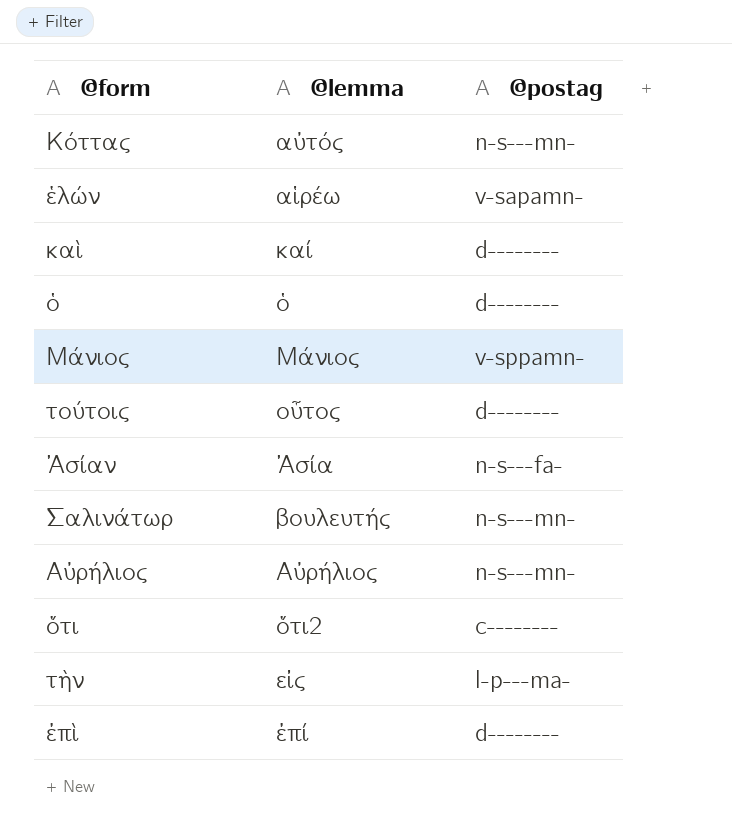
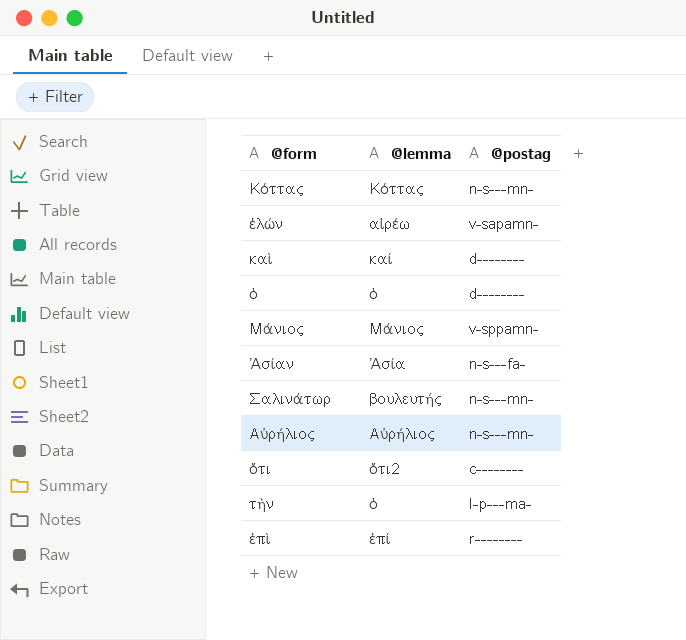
row τούτοις: οὗτος | d-------- -> none
Κόττας | @lemma: αὐτός -> Κόττας
τὴν | @lemma: εἰς -> ὁ
ἐπὶ | @postag: d-------- -> r--------

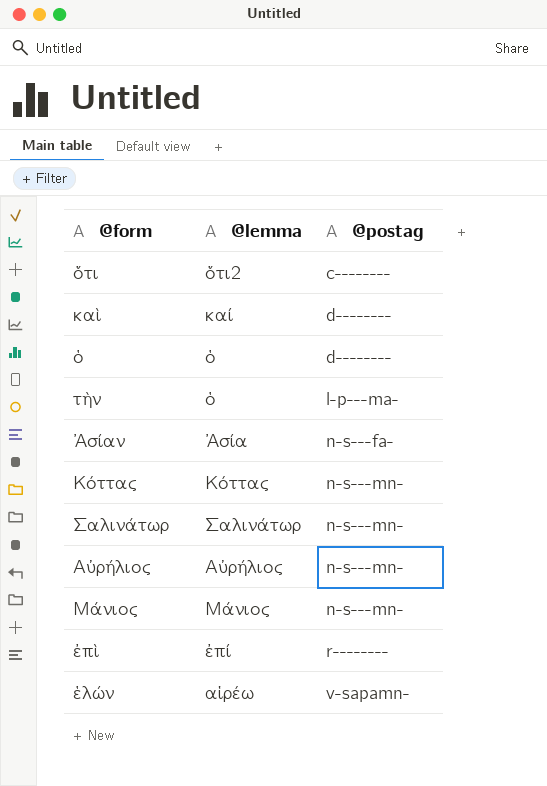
row order: none -> @postag ascending
Σαλινάτωρ | @lemma: βουλευτής -> Σαλινάτωρ
Μάνιος | @postag: v-sppamn- -> n-s---mn-

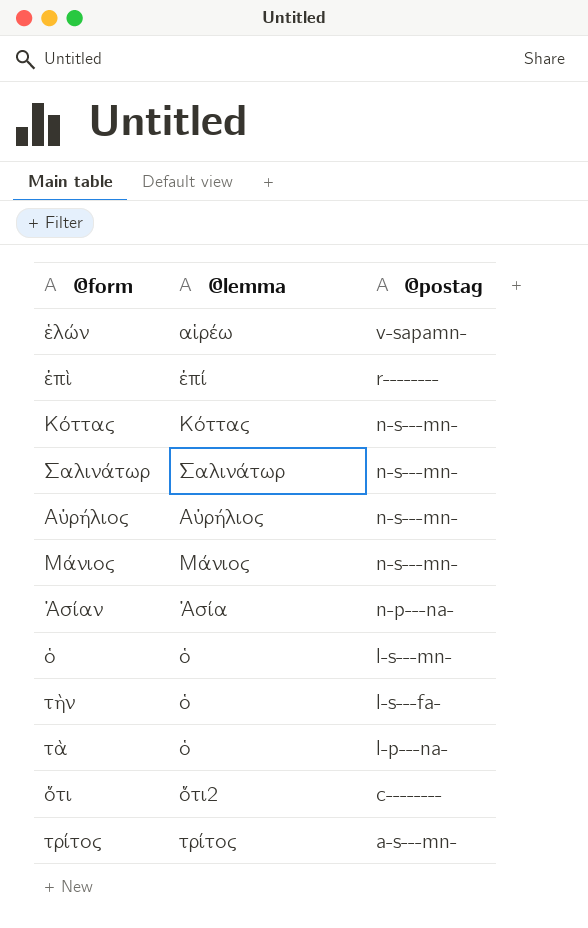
row order: @postag ascending -> @postag descending
row καὶ: καί | d-------- -> none
Ἀσίαν | @postag: n-s---fa- -> n-p---na-
ὁ | @postag: d-------- -> l-s---mn-
τὴν | @postag: l-p---ma- -> l-s---fa-
row τὰ: none -> ὁ | l-p---na-
row τρίτος: none -> τρίτος | a-s---mn-

